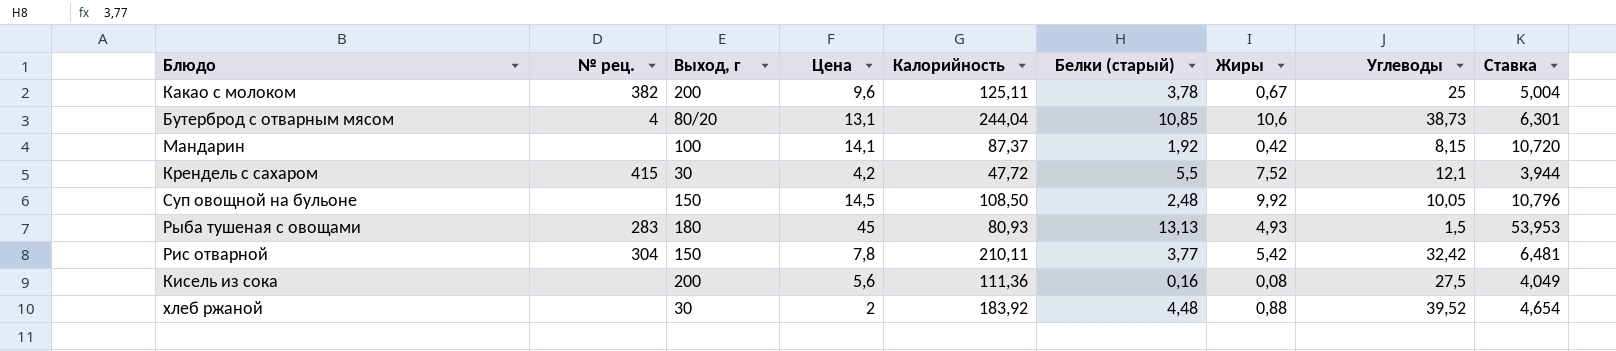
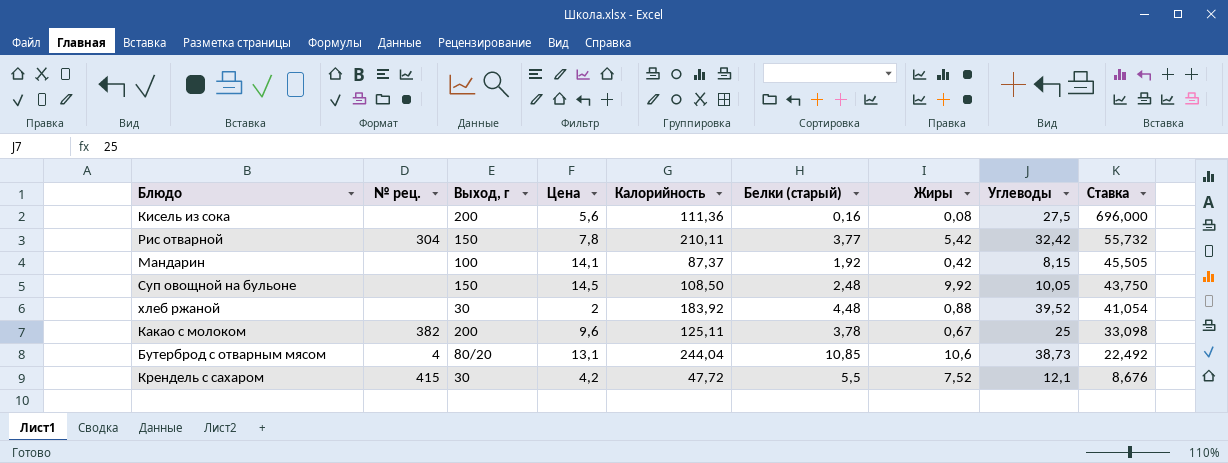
row order: none -> Ставка descending
column Ставка | formula: [Калорийность] / [Углеводы] -> [Калорийность] / [Белки (старый)]
row Рыба тушеная с овощами: 283 | 180 | 45 | 80,93 | 13,13 | 4,93 | 1,5 | 53,953 -> none

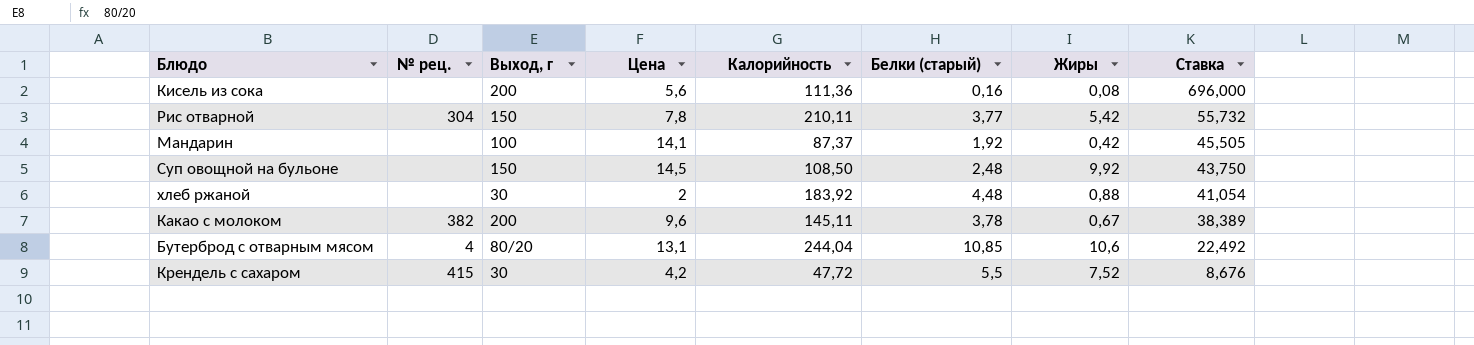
column Углеводы | position: 8 -> none
Какао с молоком | Калорийность: 125,11 -> 145,11
Какао с молоком | Ставка: 33,098 -> 38,389

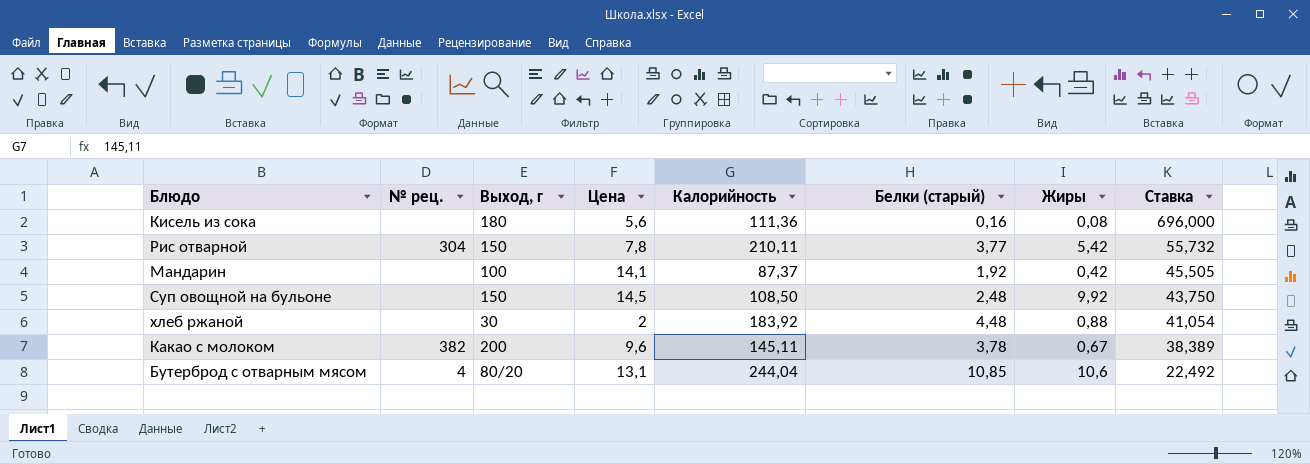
row Крендель с сахаром: 415 | 30 | 4,2 | 47,72 | 5,5 | 7,52 | 8,676 -> none
Кисель из сока | Выход, г: 200 -> 180

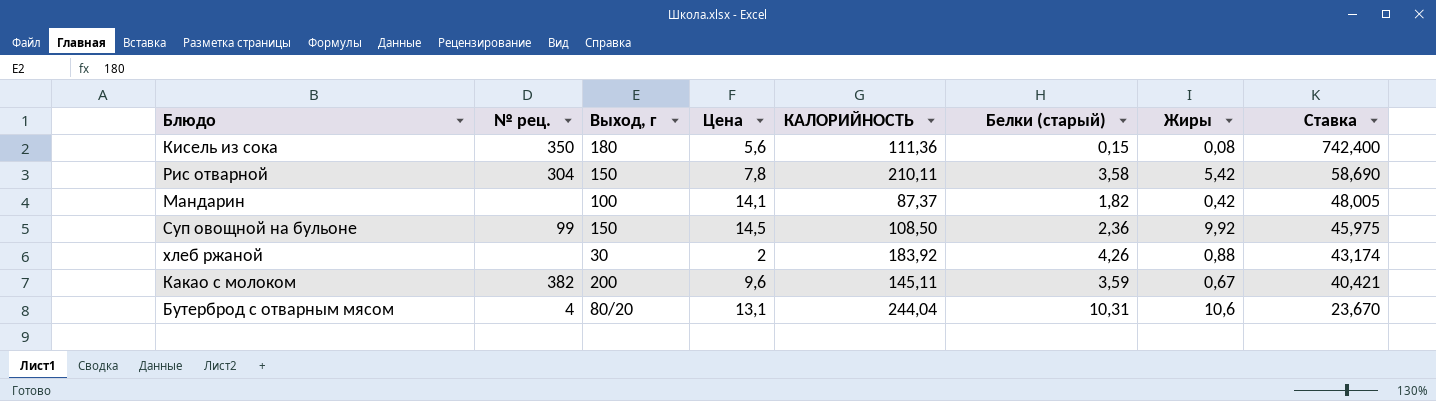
column name: Калорийность -> КАЛОРИЙНОСТЬ
Кисель из сока | № рец.: none -> 350
Кисель из сока | Белки (старый): 0,16 -> 0,15
Кисель из сока | Ставка: 696,000 -> 742,400
Рис отварной | Белки (старый): 3,77 -> 3,58
Рис отварной | Ставка: 55,732 -> 58,690
Мандарин | Белки (старый): 1,92 -> 1,82
Мандарин | Ставка: 45,505 -> 48,005
Суп овощной на бульоне | № рец.: none -> 99
Суп овощной на бульоне | Белки (старый): 2,48 -> 2,36
Суп овощной на бульоне | Ставка: 43,750 -> 45,975
хлеб ржаной | Белки (старый): 4,48 -> 4,26
хлеб ржаной | Ставка: 41,054 -> 43,174
Какао с молоком | Белки (старый): 3,78 -> 3,59
Какао с молоком | Ставка: 38,389 -> 40,421
Бутерброд с отварным мясом | Белки (старый): 10,85 -> 10,31
Бутерброд с отварным мясом | Ставка: 22,492 -> 23,670

